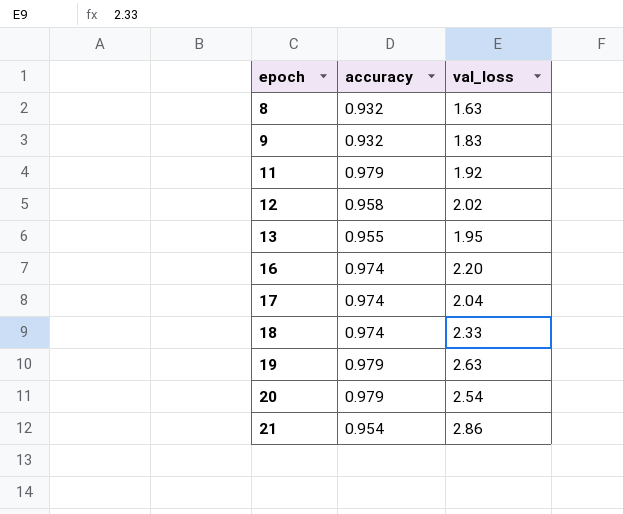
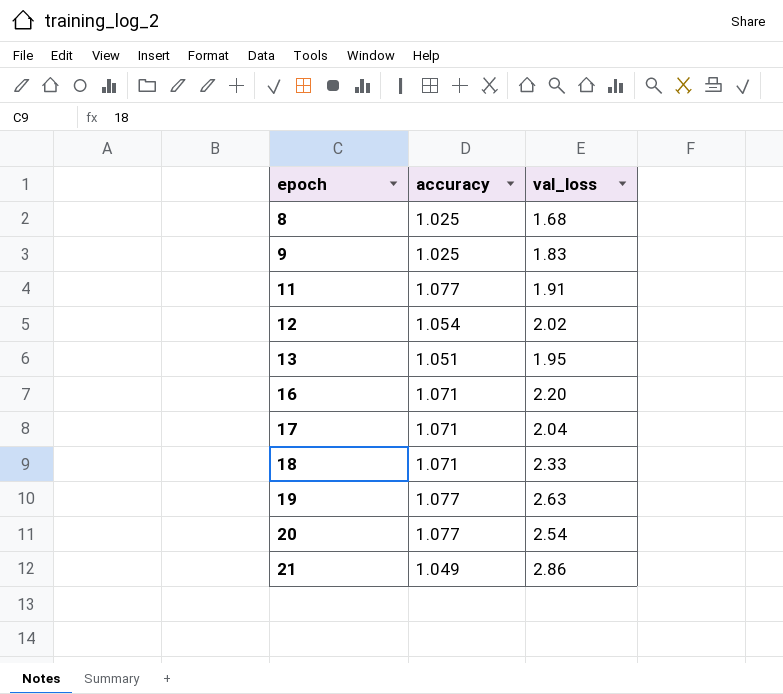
8 | accuracy: 0.932 -> 1.025
8 | val_loss: 1.63 -> 1.68
9 | accuracy: 0.932 -> 1.025
11 | accuracy: 0.979 -> 1.077
11 | val_loss: 1.92 -> 1.91
12 | accuracy: 0.958 -> 1.054
13 | accuracy: 0.955 -> 1.051
16 | accuracy: 0.974 -> 1.071
17 | accuracy: 0.974 -> 1.071
18 | accuracy: 0.974 -> 1.071
19 | accuracy: 0.979 -> 1.077
20 | accuracy: 0.979 -> 1.077
21 | accuracy: 0.954 -> 1.049

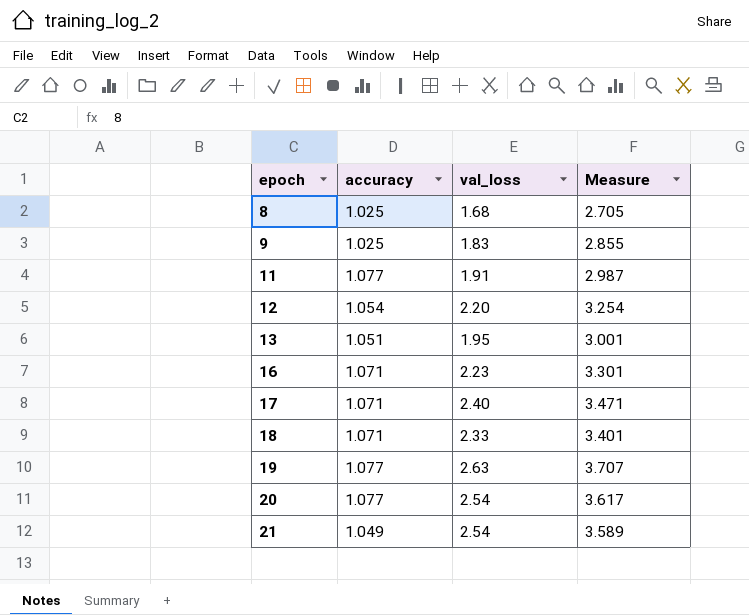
column Measure | formula: none -> [accuracy] + [val_loss]
12 | val_loss: 2.02 -> 2.20
16 | val_loss: 2.20 -> 2.23
17 | val_loss: 2.04 -> 2.40
21 | val_loss: 2.86 -> 2.54

